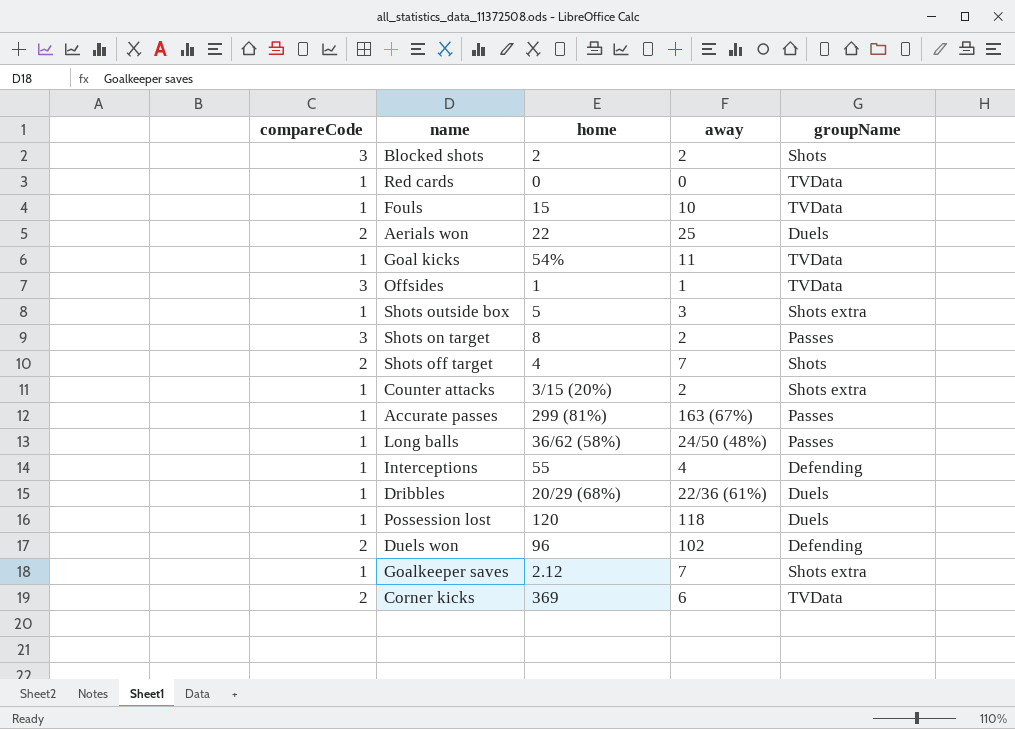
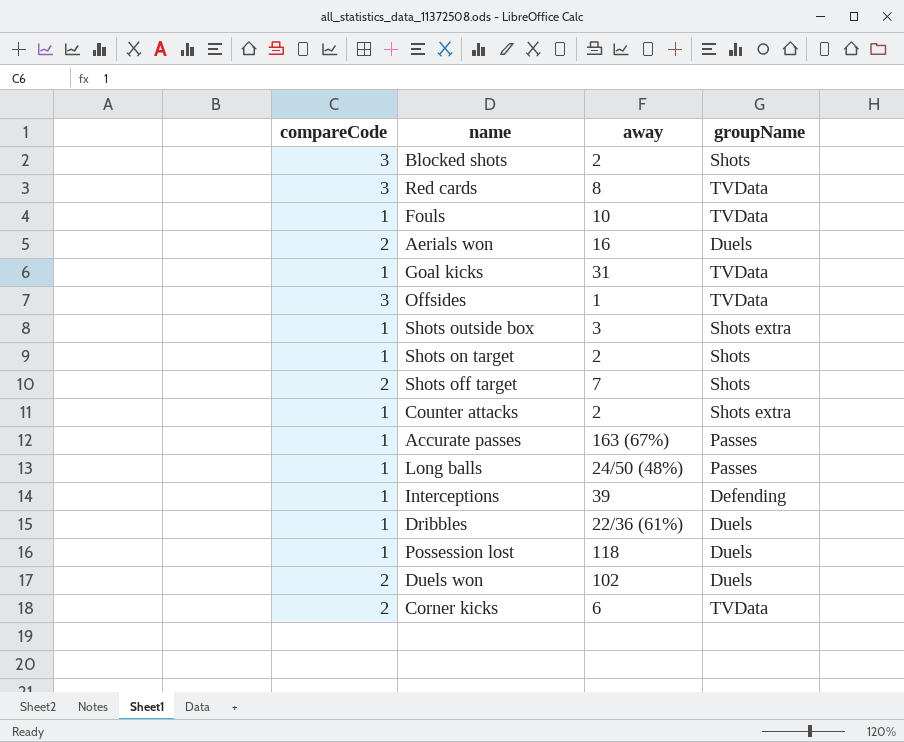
column home | position: 3 -> none
row Goalkeeper saves: 1 | 2.12 | 7 | Shots extra -> none
Red cards | compareCode: 1 -> 3
Red cards | away: 0 -> 8
Aerials won | away: 25 -> 16
Goal kicks | away: 11 -> 31
Shots on target | compareCode: 3 -> 1
Shots on target | groupName: Passes -> Shots
Interceptions | away: 4 -> 39
Duels won | groupName: Defending -> Duels

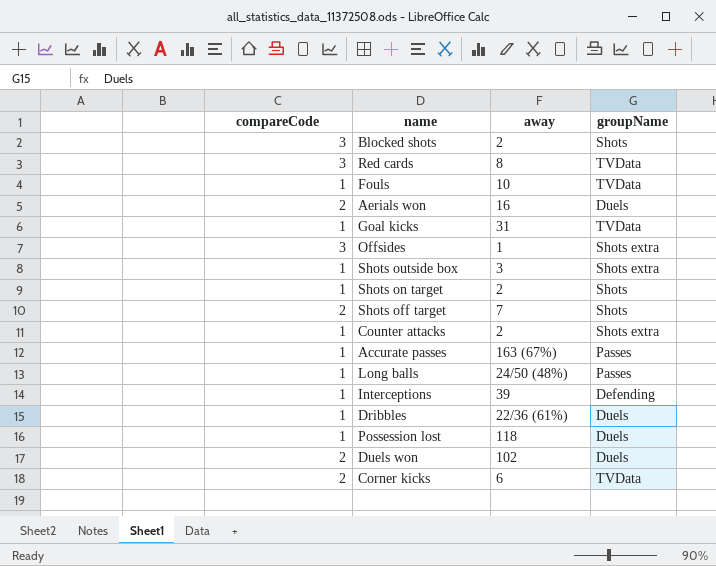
Offsides | groupName: TVData -> Shots extra

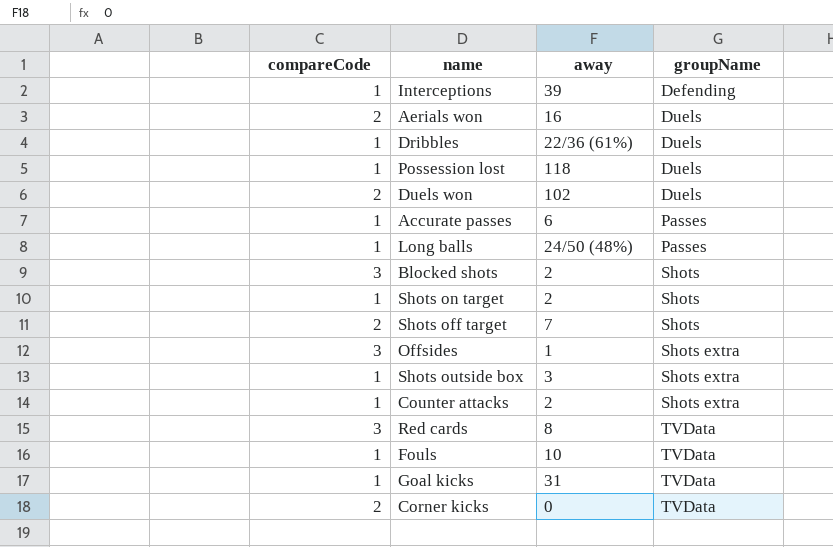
row order: none -> groupName ascending
Accurate passes | away: 163 (67%) -> 6
Corner kicks | away: 6 -> 0

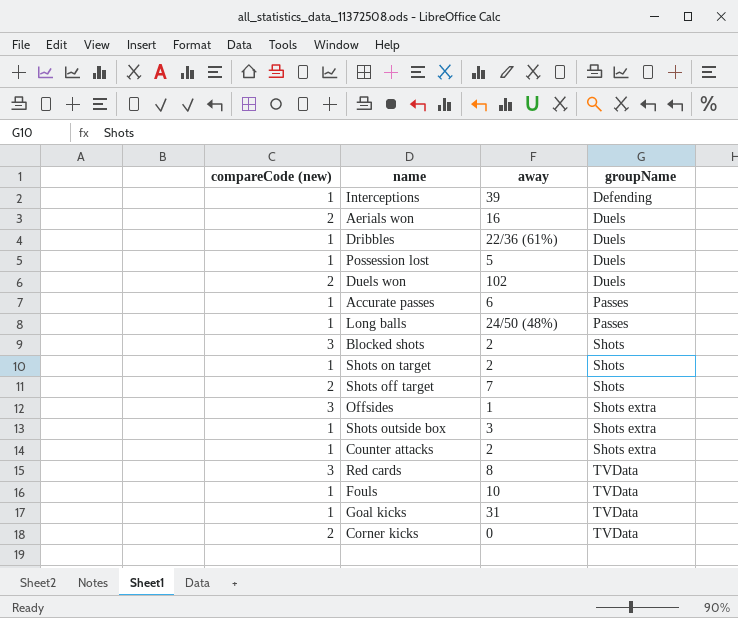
column name: compareCode -> compareCode (new)
Possession lost | away: 118 -> 5

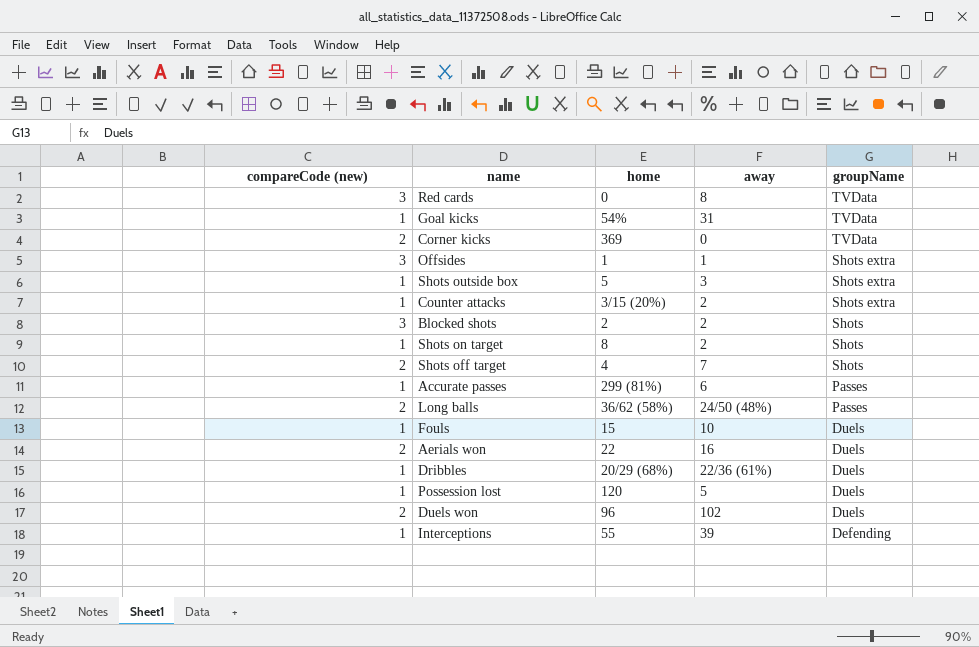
row order: groupName ascending -> groupName descending
column home | position: none -> 3
Long balls | compareCode (new): 1 -> 2
Fouls | groupName: TVData -> Duels

